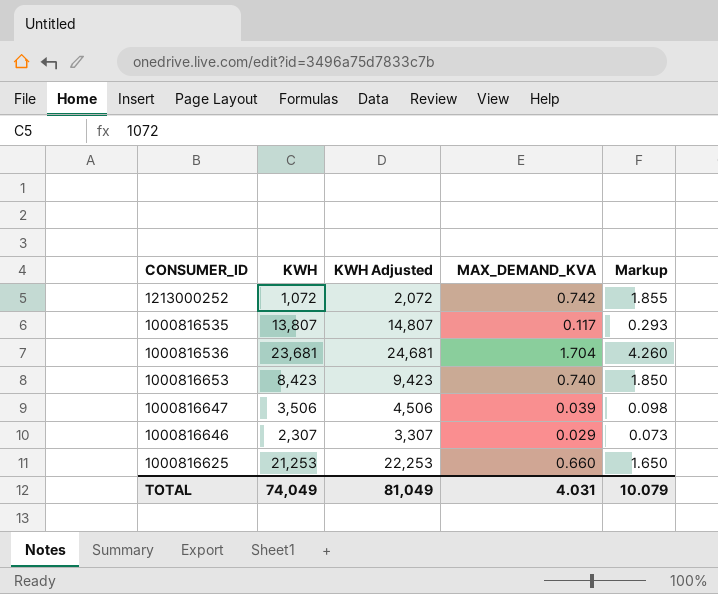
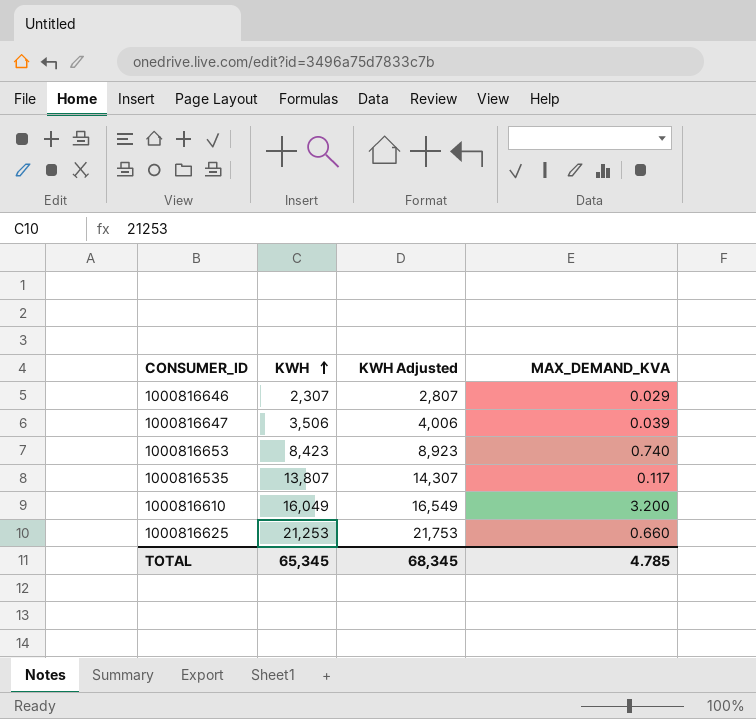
row order: none -> KWH ascending
column Markup | formula: [MAX_DEMAND_KVA] * 2.5 -> none
column KWH Adjusted | formula: [KWH] + 1000 -> [KWH] + 500
row 1213000252: 1,072 | 2,072 | 0.742 | 1.855 -> none
row 1000816536: 23,681 | 24,681 | 1.704 | 4.260 -> none
row 1000816610: none -> 16,049 | 16,549 | 3.200
TOTAL | KWH: 74,049 -> 65,345
TOTAL | KWH Adjusted: 81,049 -> 68,345
TOTAL | MAX_DEMAND_KVA: 4.031 -> 4.785

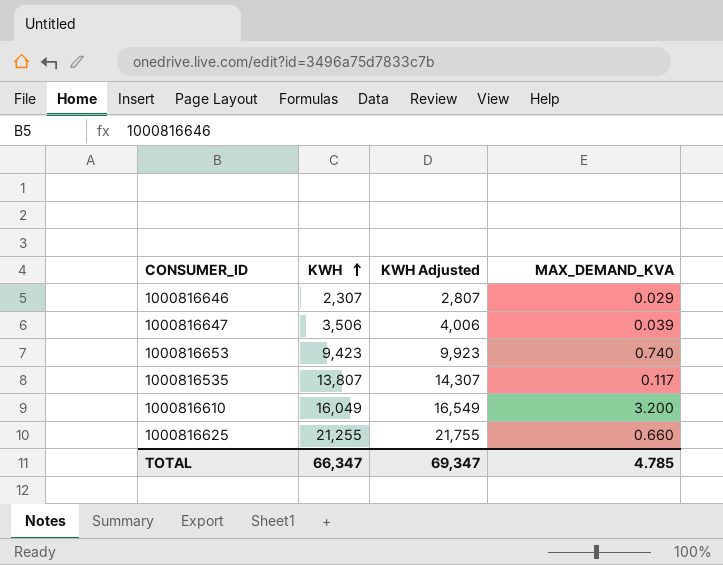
1000816653 | KWH: 8,423 -> 9,423
1000816653 | KWH Adjusted: 8,923 -> 9,923
1000816625 | KWH: 21,253 -> 21,255
1000816625 | KWH Adjusted: 21,753 -> 21,755
TOTAL | KWH: 65,345 -> 66,347
TOTAL | KWH Adjusted: 68,345 -> 69,347

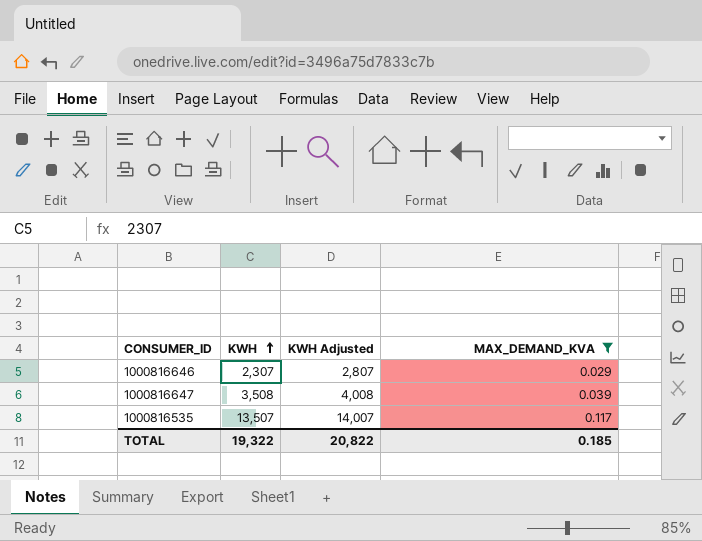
filter: none -> MAX_DEMAND_KVA <= 0.117
1000816647 | KWH: 3,506 -> 3,508
1000816647 | KWH Adjusted: 4,006 -> 4,008
1000816535 | KWH: 13,807 -> 13,507
1000816535 | KWH Adjusted: 14,307 -> 14,007
TOTAL | KWH: 66,347 -> 19,322
TOTAL | KWH Adjusted: 69,347 -> 20,822
TOTAL | MAX_DEMAND_KVA: 4.785 -> 0.185

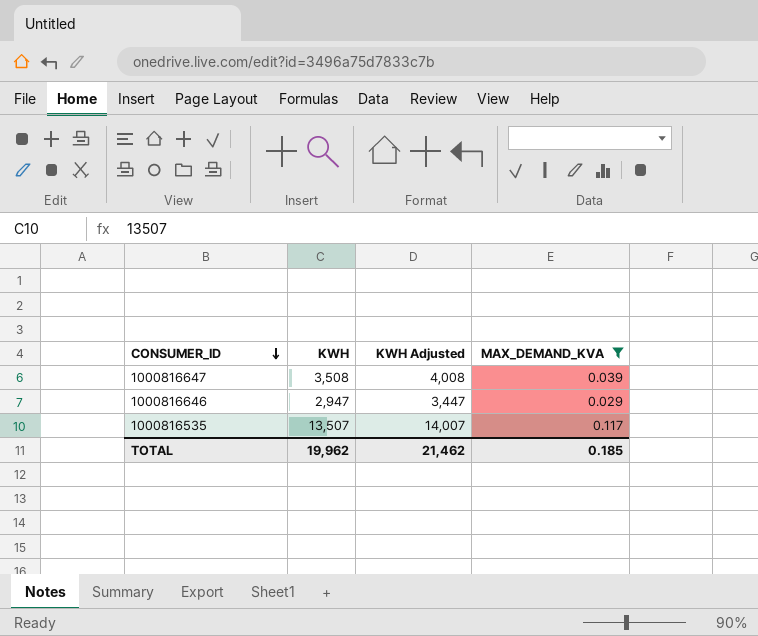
row order: KWH ascending -> CONSUMER_ID descending
1000816646 | KWH: 2,307 -> 2,947
1000816646 | KWH Adjusted: 2,807 -> 3,447
TOTAL | KWH: 19,322 -> 19,962
TOTAL | KWH Adjusted: 20,822 -> 21,462

